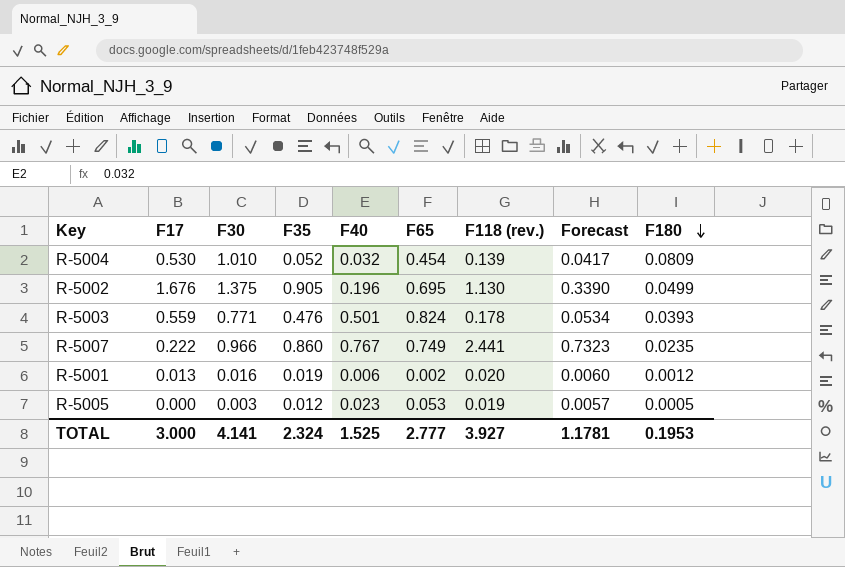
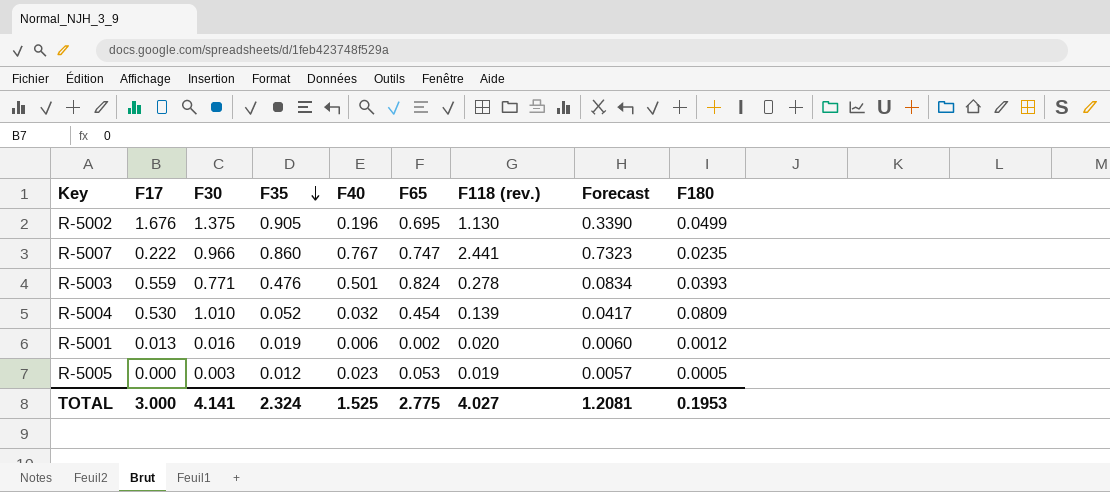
row order: F180 descending -> F35 descending
R-5007 | F65: 0.749 -> 0.747
R-5003 | F118 (rev.): 0.178 -> 0.278
R-5003 | Forecast: 0.0534 -> 0.0834
TOTAL | F65: 2.777 -> 2.775
TOTAL | F118 (rev.): 3.927 -> 4.027
TOTAL | Forecast: 1.1781 -> 1.2081

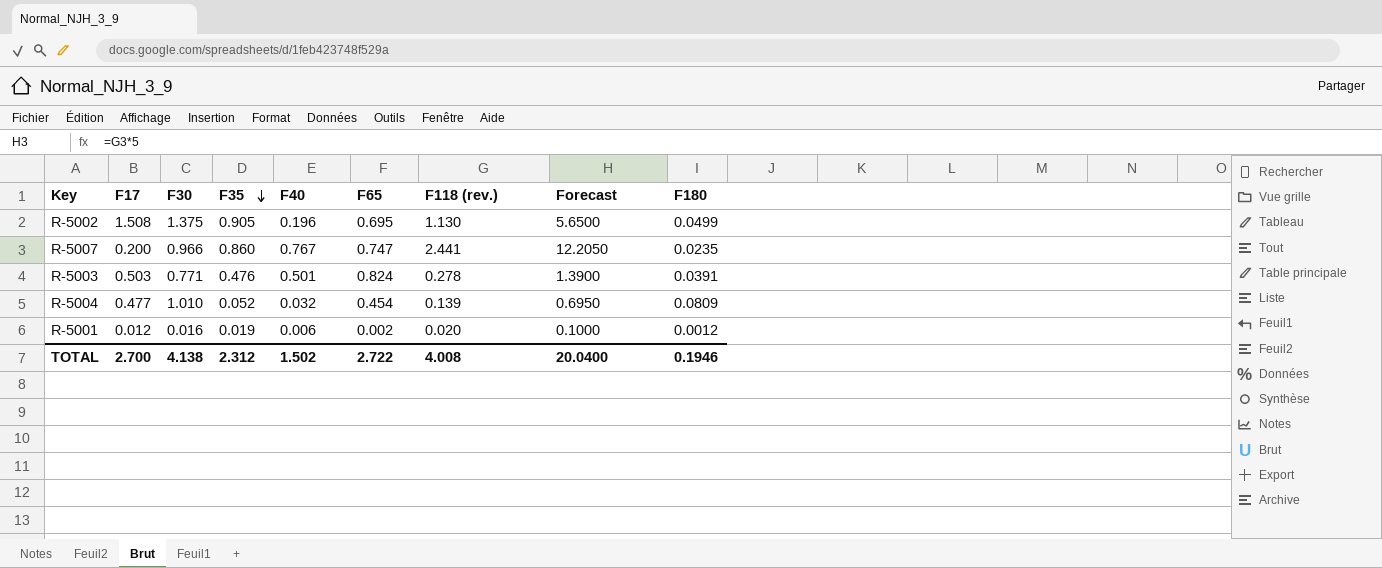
column Forecast | formula: [F118 (rev.)] * 0.3 -> [F118 (rev.)] * 5
row R-5005: 0.000 | 0.003 | 0.012 | 0.023 | 0.053 | 0.019 | 0.0057 | 0.0005 -> none
R-5002 | F17: 1.676 -> 1.508
R-5007 | F17: 0.222 -> 0.200
R-5003 | F17: 0.559 -> 0.503
R-5003 | F180: 0.0393 -> 0.0391
R-5004 | F17: 0.530 -> 0.477
R-5001 | F17: 0.013 -> 0.012
TOTAL | F17: 3.000 -> 2.700
TOTAL | F30: 4.141 -> 4.138
TOTAL | F35: 2.324 -> 2.312
TOTAL | F40: 1.525 -> 1.502
TOTAL | F65: 2.775 -> 2.722
TOTAL | F118 (rev.): 4.027 -> 4.008
TOTAL | Forecast: 1.2081 -> 20.0400
TOTAL | F180: 0.1953 -> 0.1946

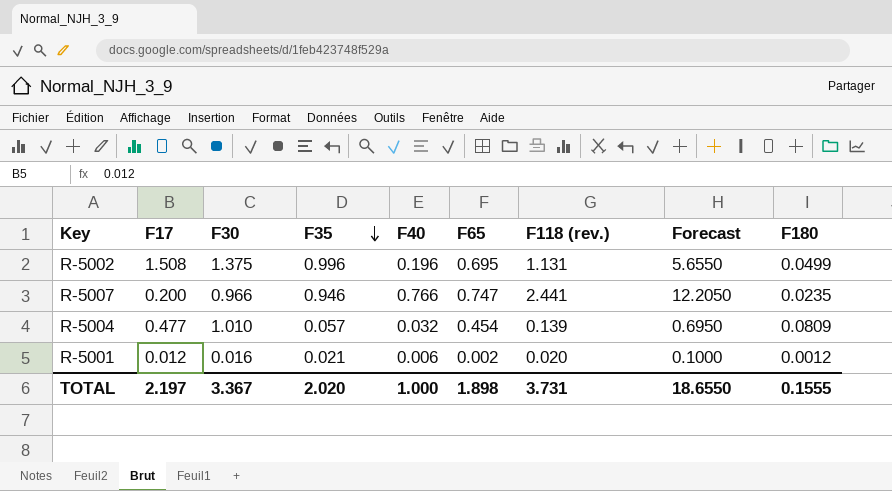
row R-5003: 0.503 | 0.771 | 0.476 | 0.501 | 0.824 | 0.278 | 1.3900 | 0.0391 -> none
R-5002 | F35: 0.905 -> 0.996
R-5002 | F118 (rev.): 1.130 -> 1.131
R-5002 | Forecast: 5.6500 -> 5.6550
R-5007 | F35: 0.860 -> 0.946
R-5007 | F40: 0.767 -> 0.766
R-5004 | F35: 0.052 -> 0.057
R-5001 | F35: 0.019 -> 0.021
TOTAL | F17: 2.700 -> 2.197
TOTAL | F30: 4.138 -> 3.367
TOTAL | F35: 2.312 -> 2.020
TOTAL | F40: 1.502 -> 1.000
TOTAL | F65: 2.722 -> 1.898
TOTAL | F118 (rev.): 4.008 -> 3.731
TOTAL | Forecast: 20.0400 -> 18.6550
TOTAL | F180: 0.1946 -> 0.1555

